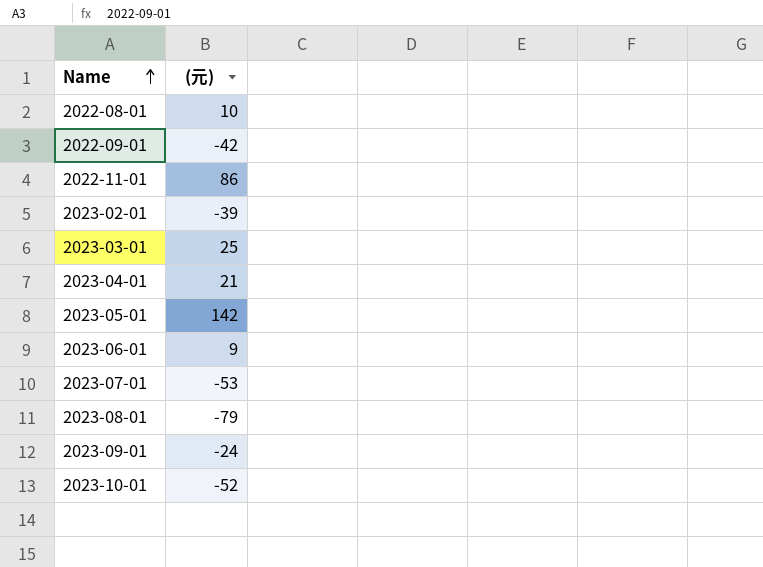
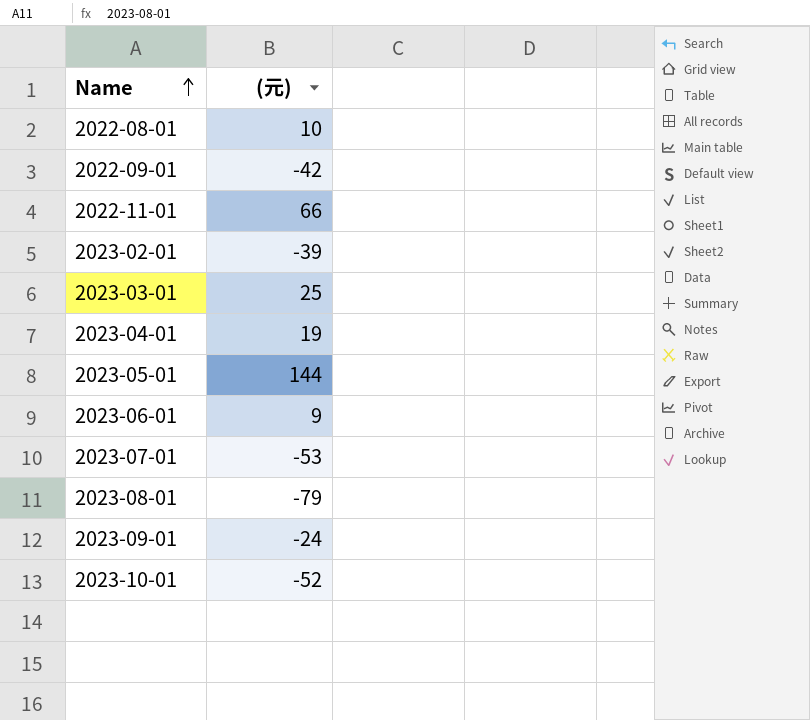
2022-11-01 | (元): 86 -> 66
2023-04-01 | (元): 21 -> 19
2023-05-01 | (元): 142 -> 144

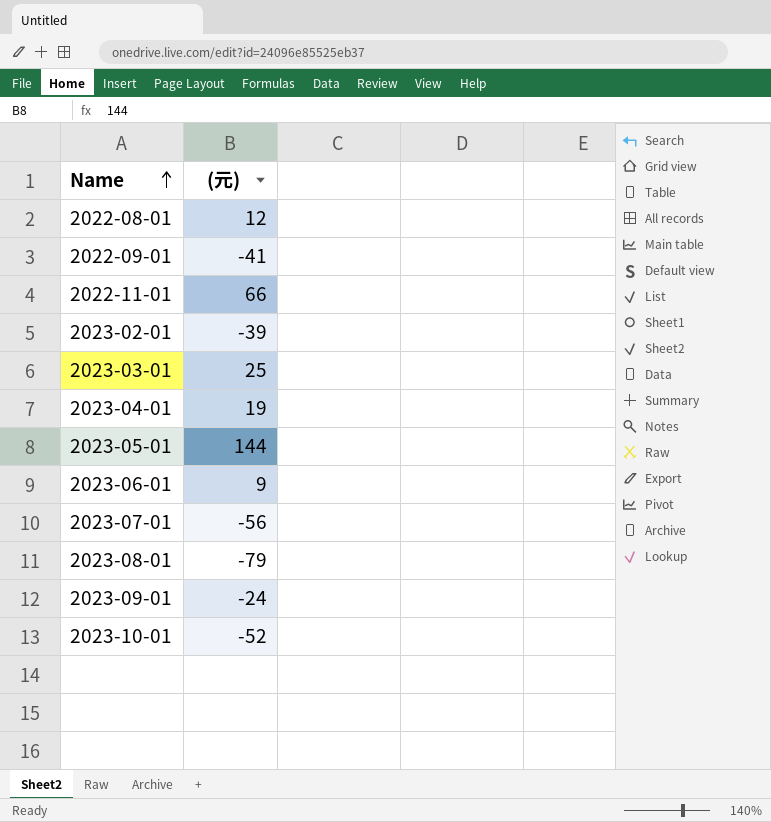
2022-08-01 | (元): 10 -> 12
2022-09-01 | (元): -42 -> -41
2023-07-01 | (元): -53 -> -56

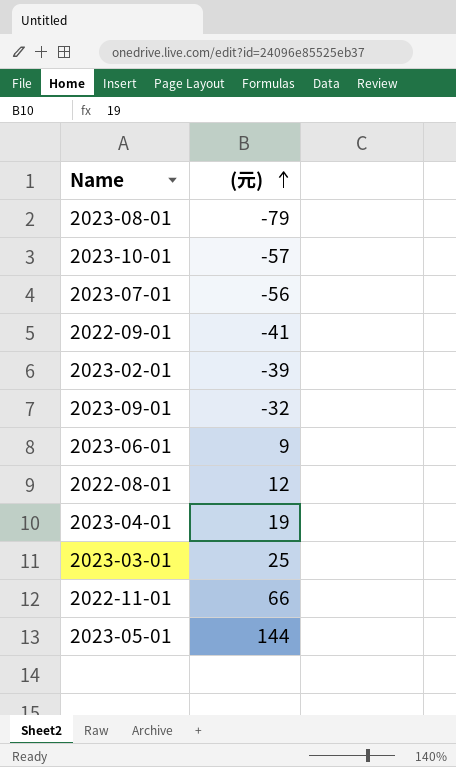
row order: Name ascending -> (元) ascending
2023-10-01 | (元): -52 -> -57
2023-09-01 | (元): -24 -> -32

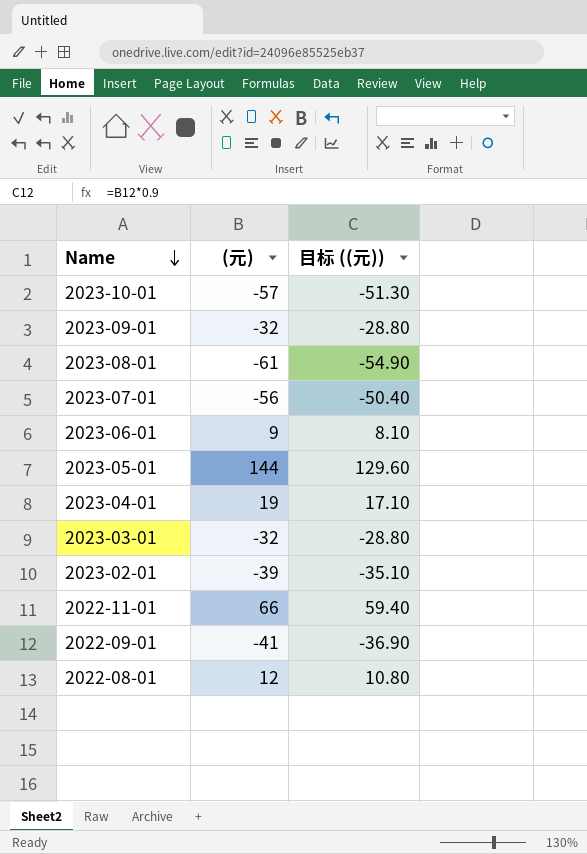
row order: (元) ascending -> Name descending
column 目标 ((元)) | formula: none -> [(元)] * 0.9
2023-08-01 | (元): -79 -> -61
2023-03-01 | (元): 25 -> -32

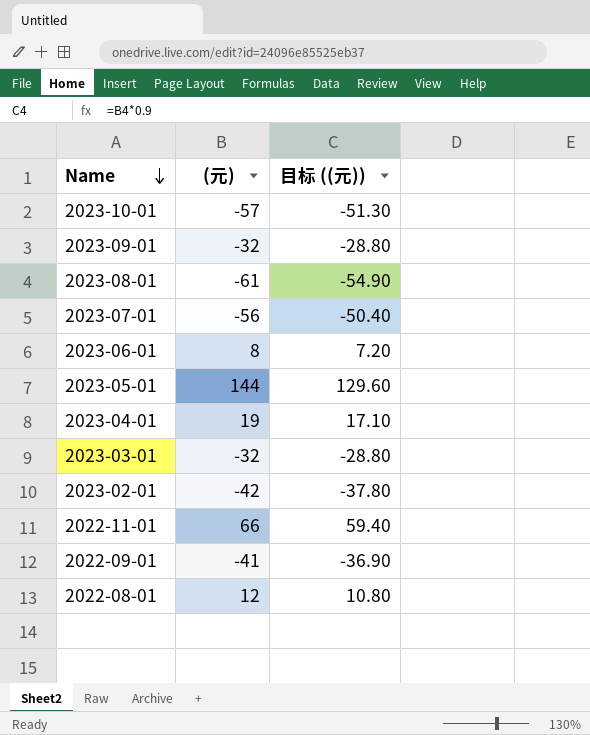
2023-06-01 | (元): 9 -> 8
2023-06-01 | 目标 ((元)): 8.10 -> 7.20
2023-02-01 | (元): -39 -> -42
2023-02-01 | 目标 ((元)): -35.10 -> -37.80

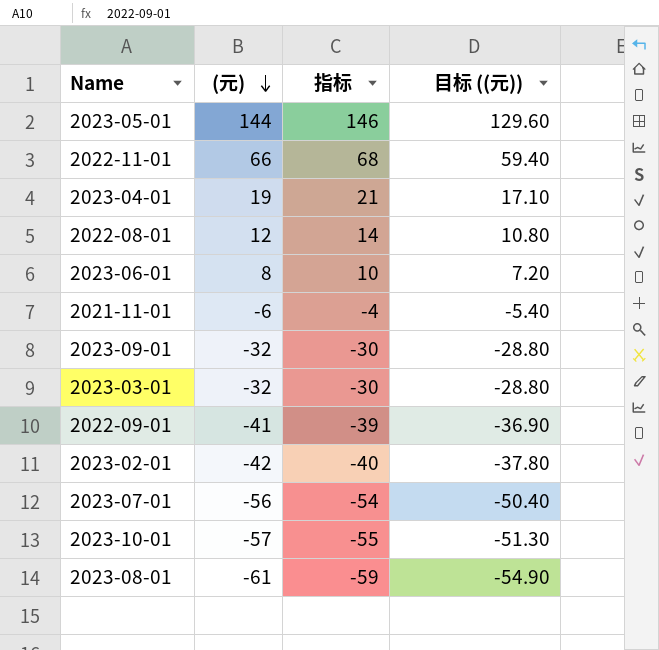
row order: Name descending -> (元) descending
column 指标 | formula: none -> [(元)] + 2
row 2021-11-01: none -> -6 | -4 | -5.40

